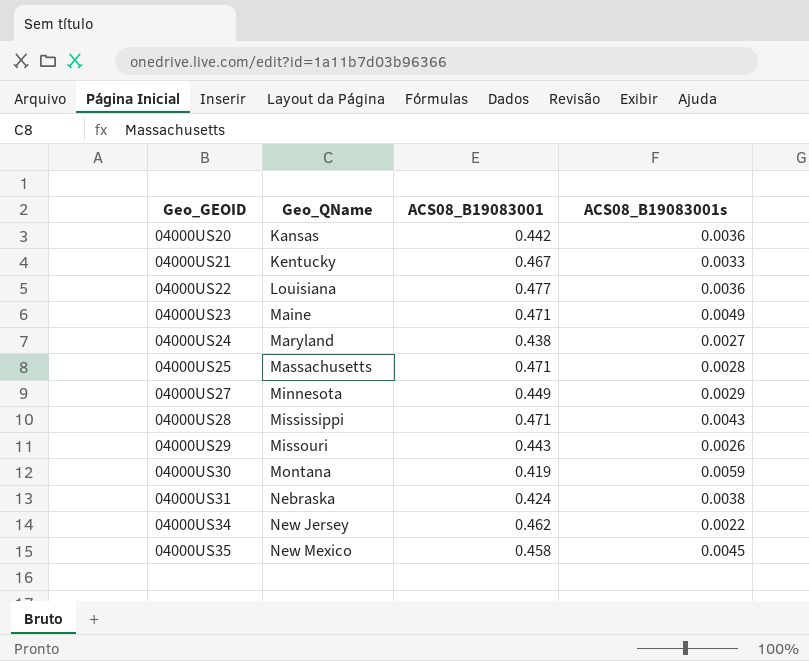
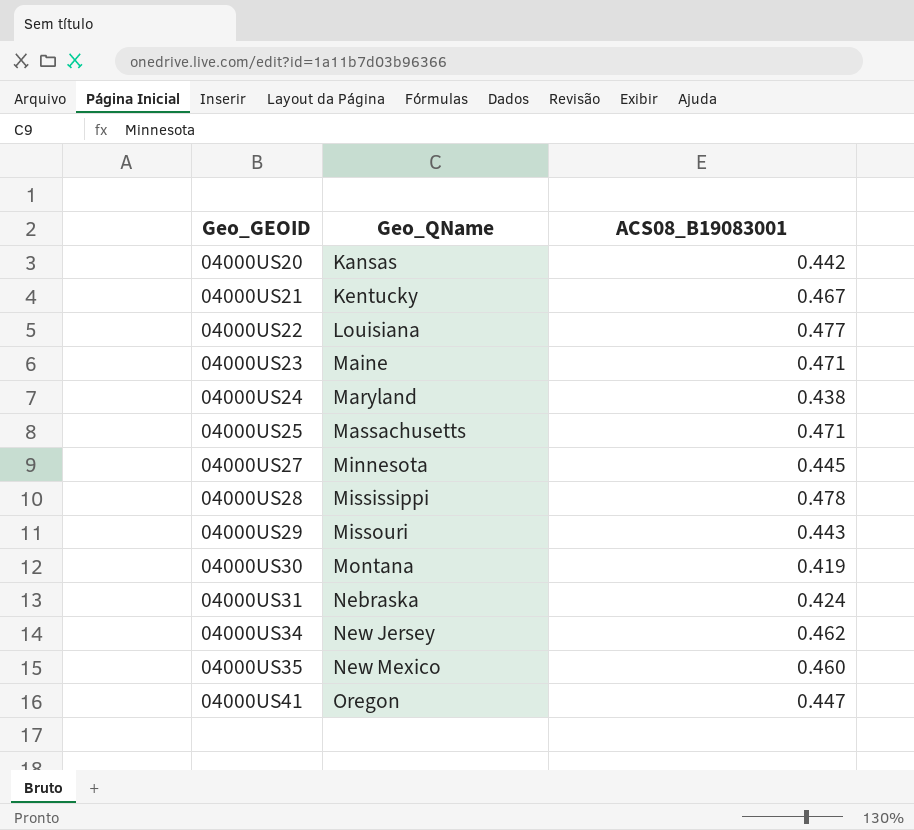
column ACS08_B19083001s | position: 4 -> none
04000US27 | ACS08_B19083001: 0.449 -> 0.445
04000US28 | ACS08_B19083001: 0.471 -> 0.478
04000US35 | ACS08_B19083001: 0.458 -> 0.460
row 04000US41: none -> Oregon | 0.447

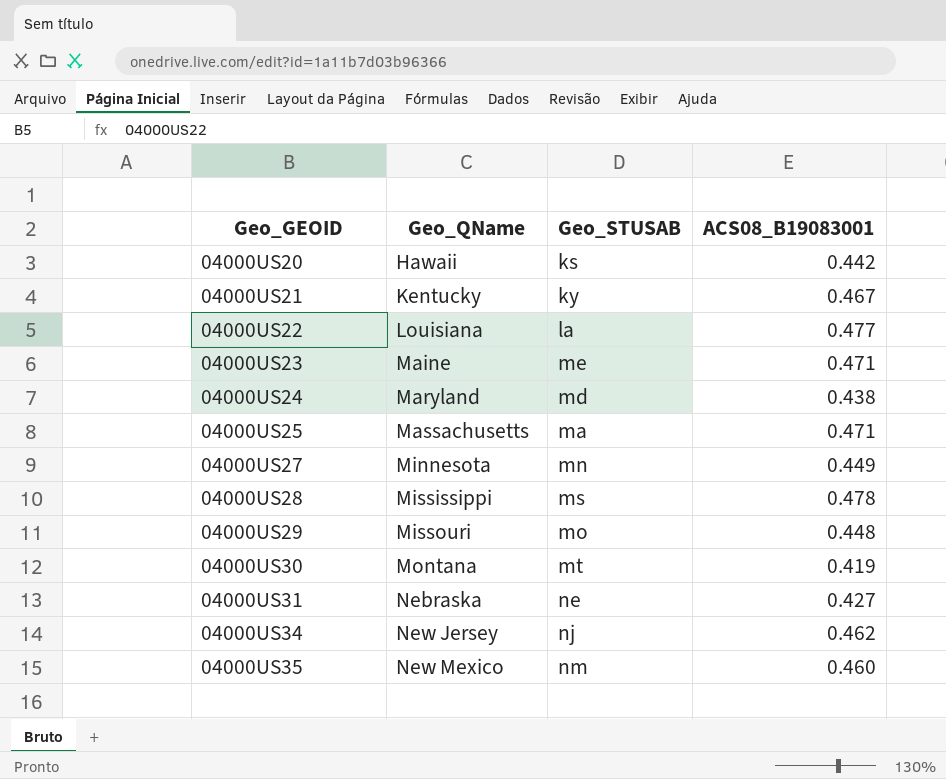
column Geo_STUSAB | position: none -> 3
row 04000US41: Oregon | 0.447 -> none
04000US20 | Geo_QName: Kansas -> Hawaii
04000US27 | ACS08_B19083001: 0.445 -> 0.449
04000US29 | ACS08_B19083001: 0.443 -> 0.448
04000US31 | ACS08_B19083001: 0.424 -> 0.427

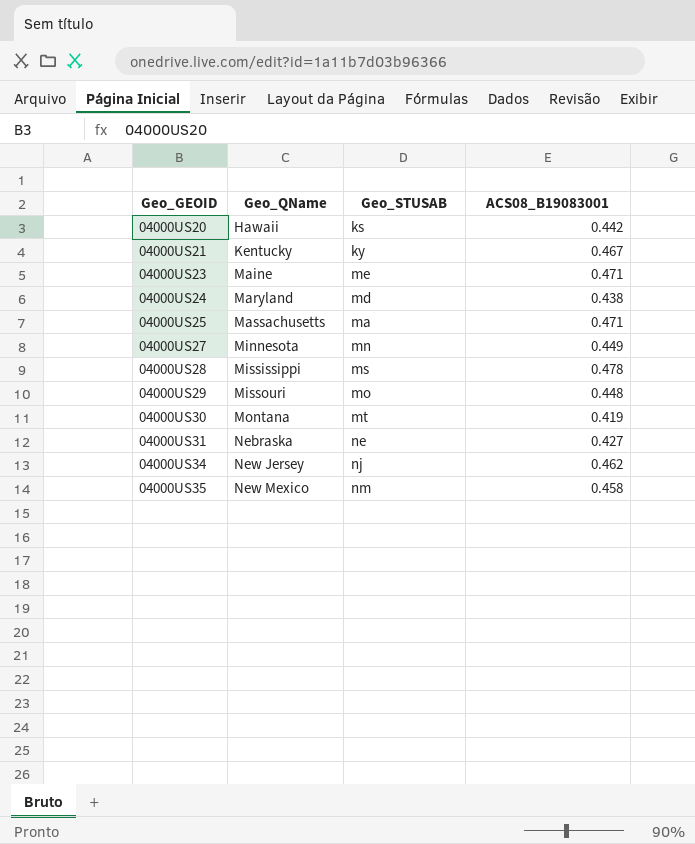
row 04000US22: Louisiana | la | 0.477 -> none
04000US35 | ACS08_B19083001: 0.460 -> 0.458

